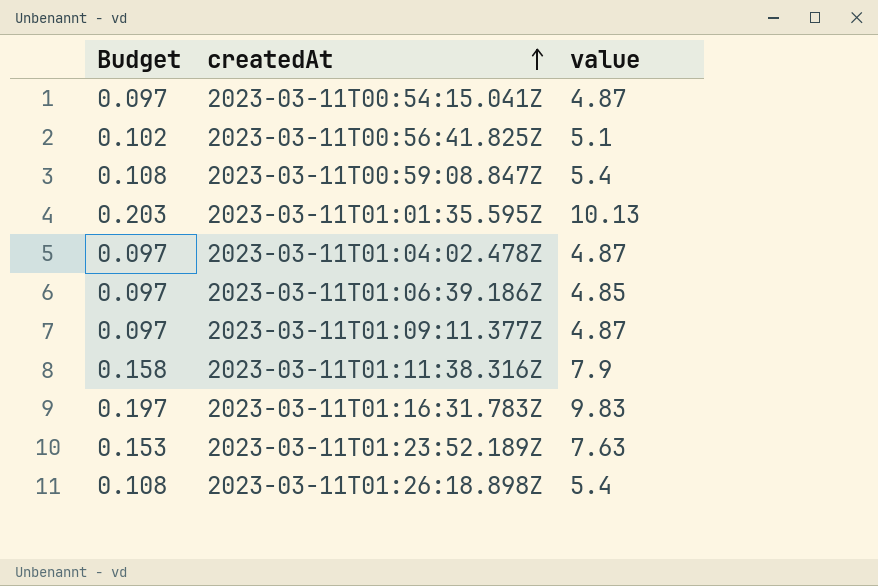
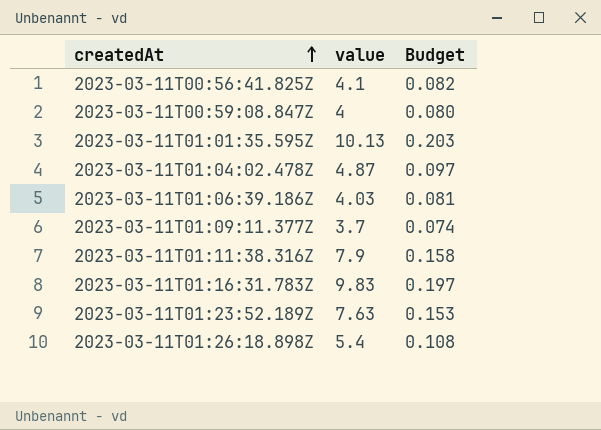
column Budget | position: 1 -> 3
row 2023-03-11T00:54:15.041Z: 0.097 | 4.87 -> none
2023-03-11T00:56:41.825Z | value: 5.1 -> 4.1
2023-03-11T00:56:41.825Z | Budget: 0.102 -> 0.082
2023-03-11T00:59:08.847Z | value: 5.4 -> 4
2023-03-11T00:59:08.847Z | Budget: 0.108 -> 0.080
2023-03-11T01:06:39.186Z | value: 4.85 -> 4.03
2023-03-11T01:06:39.186Z | Budget: 0.097 -> 0.081
2023-03-11T01:09:11.377Z | value: 4.87 -> 3.7
2023-03-11T01:09:11.377Z | Budget: 0.097 -> 0.074

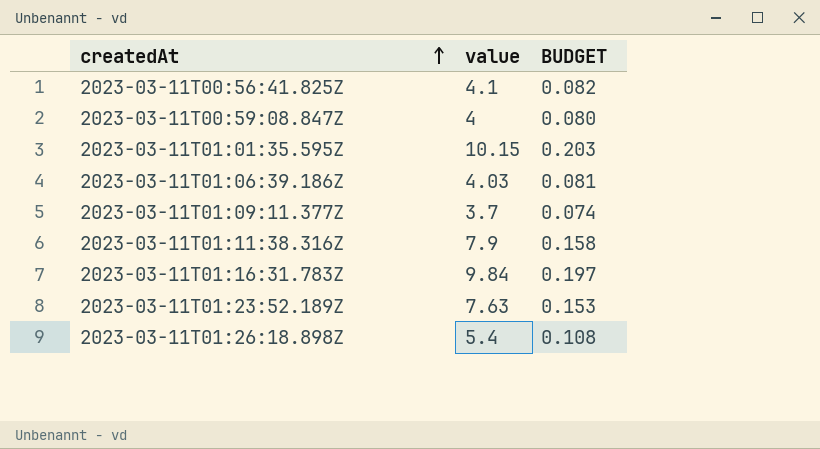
column name: Budget -> BUDGET
row 2023-03-11T01:04:02.478Z: 4.87 | 0.097 -> none
2023-03-11T01:01:35.595Z | value: 10.13 -> 10.15
2023-03-11T01:16:31.783Z | value: 9.83 -> 9.84

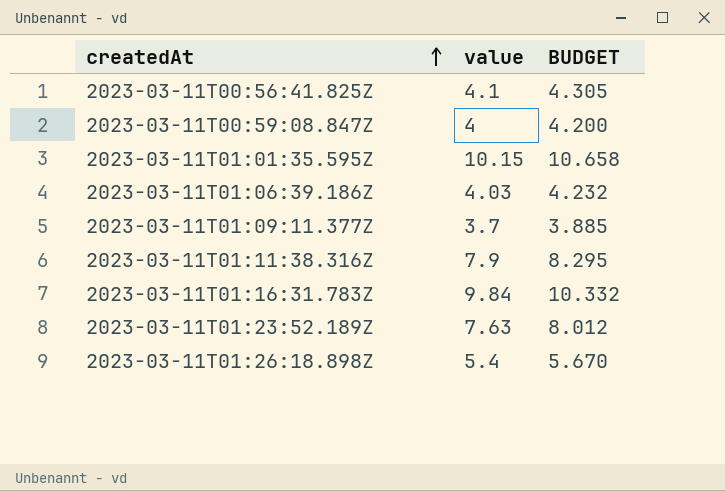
column BUDGET | formula: [value] * 0.02 -> [value] * 1.05

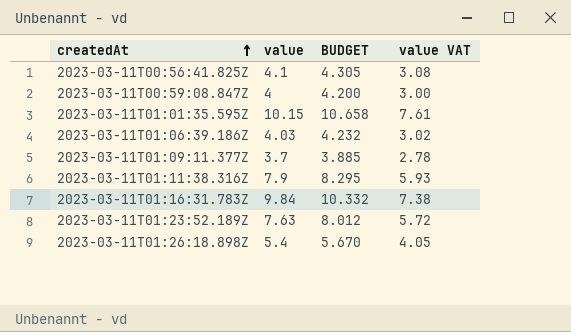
column value VAT | formula: none -> [value] * 0.75

